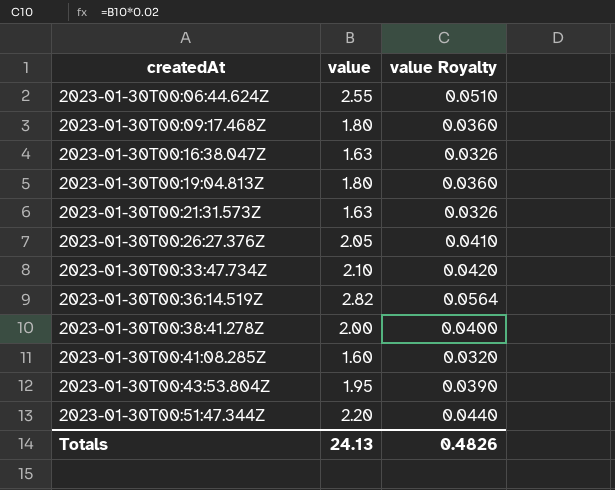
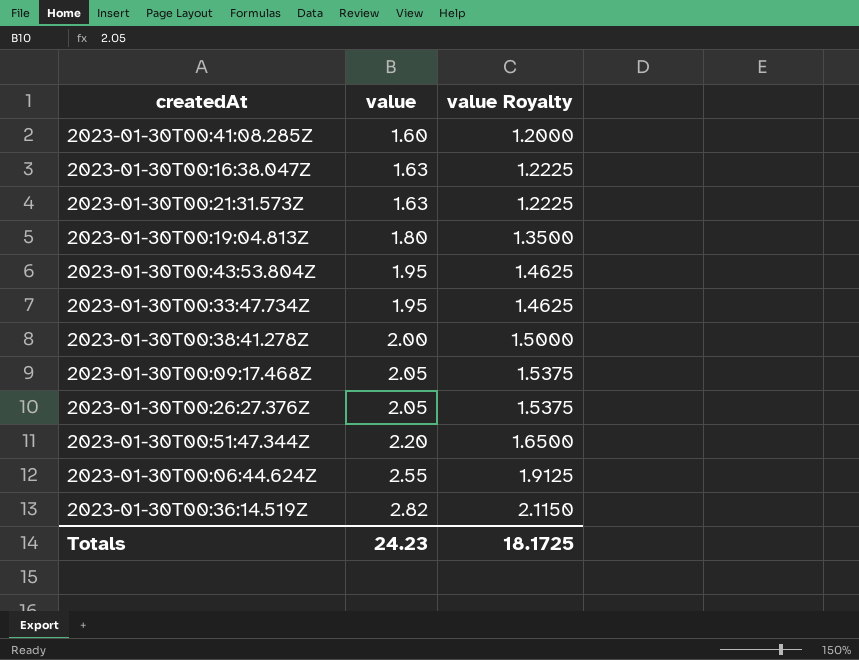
row order: createdAt ascending -> value ascending
column value Royalty | formula: [value] * 0.02 -> [value] * 0.75
2023-01-30T00:33:47.734Z | value: 2.10 -> 1.95
2023-01-30T00:09:17.468Z | value: 1.80 -> 2.05
Totals | value: 24.13 -> 24.23
Totals | value Royalty: 0.4826 -> 18.1725

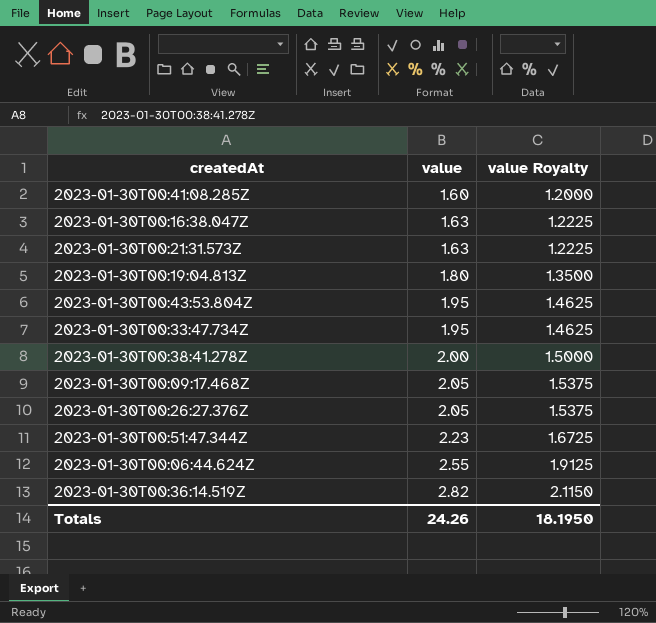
2023-01-30T00:51:47.344Z | value: 2.20 -> 2.23
2023-01-30T00:51:47.344Z | value Royalty: 1.6500 -> 1.6725
Totals | value: 24.23 -> 24.26
Totals | value Royalty: 18.1725 -> 18.1950

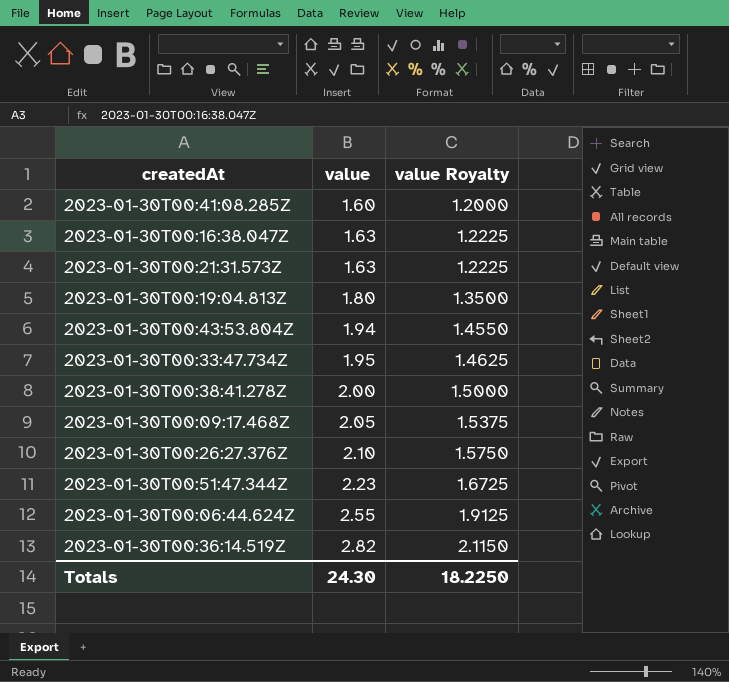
2023-01-30T00:43:53.804Z | value: 1.95 -> 1.94
2023-01-30T00:43:53.804Z | value Royalty: 1.4625 -> 1.4550
2023-01-30T00:26:27.376Z | value: 2.05 -> 2.10
2023-01-30T00:26:27.376Z | value Royalty: 1.5375 -> 1.5750
Totals | value: 24.26 -> 24.30
Totals | value Royalty: 18.1950 -> 18.2250

